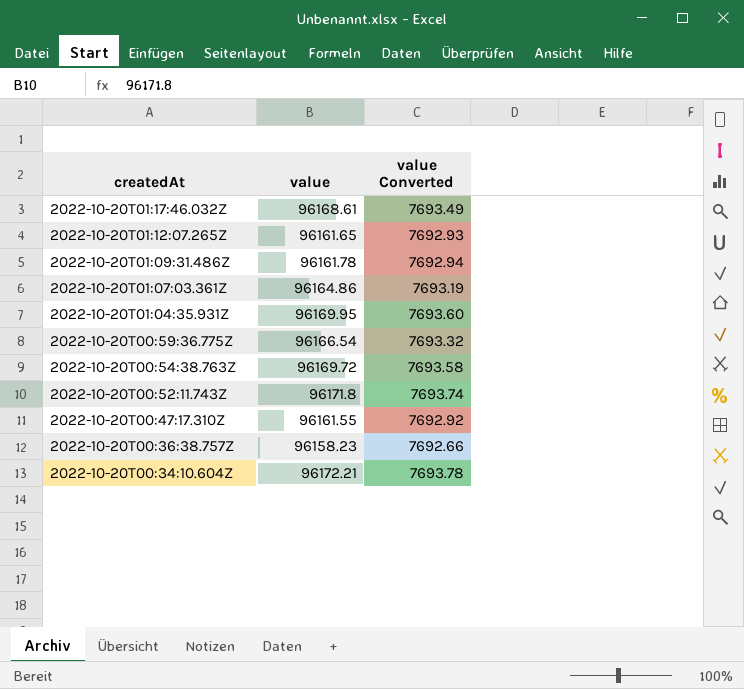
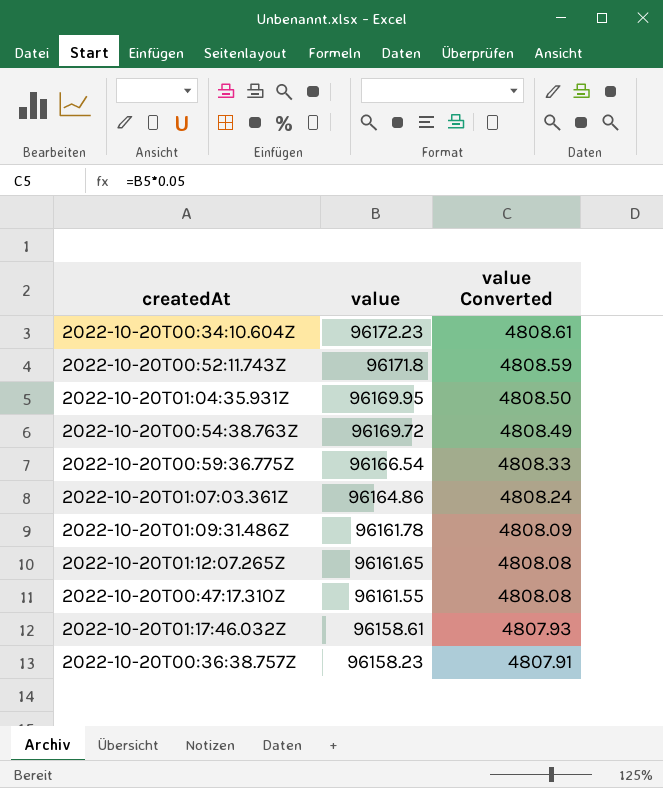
row order: createdAt descending -> value descending
column value Converted | formula: [value] * 0.08 -> [value] * 0.05
2022-10-20T00:34:10.604Z | value: 96172.21 -> 96172.23
2022-10-20T01:17:46.032Z | value: 96168.61 -> 96158.61

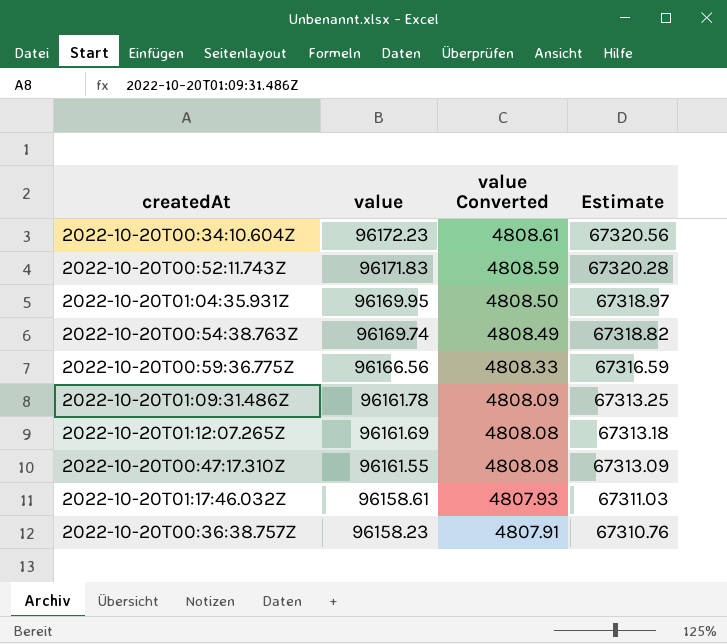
column Estimate | formula: none -> [value] * 0.7
row 2022-10-20T01:07:03.361Z: 96164.86 | 4808.24 -> none
2022-10-20T00:52:11.743Z | value: 96171.8 -> 96171.83
2022-10-20T00:54:38.763Z | value: 96169.72 -> 96169.74
2022-10-20T00:59:36.775Z | value: 96166.54 -> 96166.56
2022-10-20T01:12:07.265Z | value: 96161.65 -> 96161.69

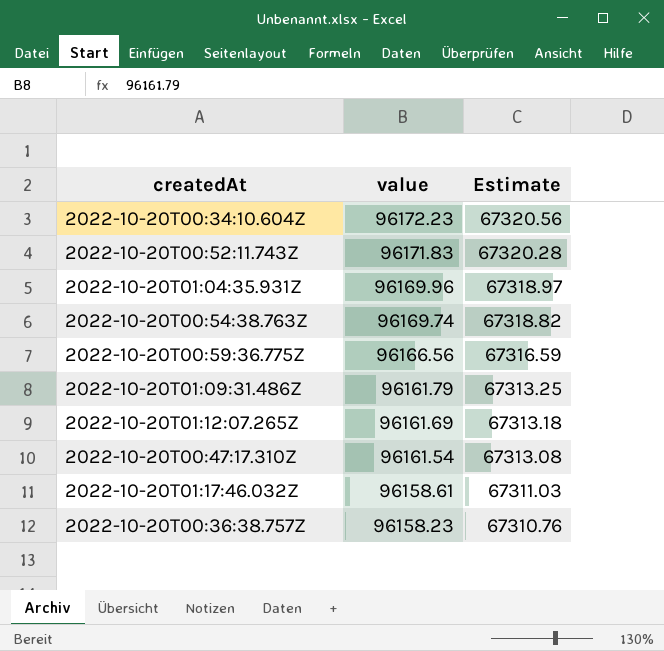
column value Converted | formula: [value] * 0.05 -> none
2022-10-20T01:04:35.931Z | value: 96169.95 -> 96169.96
2022-10-20T01:09:31.486Z | value: 96161.78 -> 96161.79
2022-10-20T00:47:17.310Z | value: 96161.55 -> 96161.54
2022-10-20T00:47:17.310Z | Estimate: 67313.09 -> 67313.08

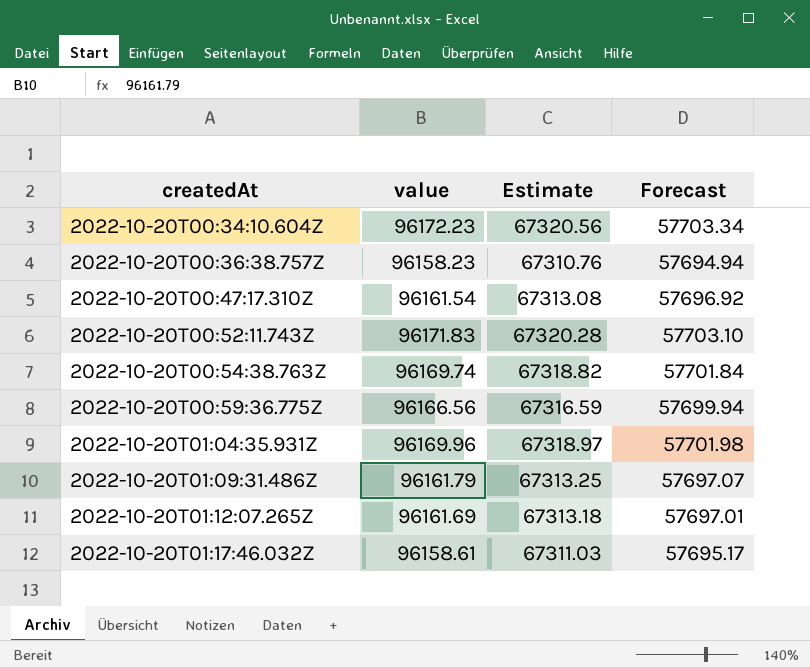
row order: value descending -> createdAt ascending
column Forecast | formula: none -> [value] * 0.6

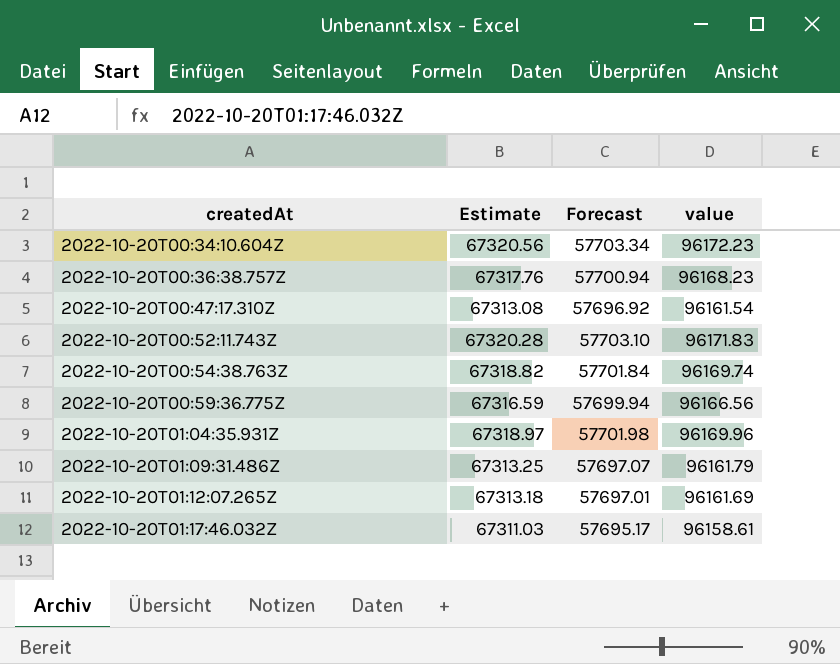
column value | position: 2 -> 4
2022-10-20T00:36:38.757Z | Estimate: 67310.76 -> 67317.76
2022-10-20T00:36:38.757Z | Forecast: 57694.94 -> 57700.94
2022-10-20T00:36:38.757Z | value: 96158.23 -> 96168.23

